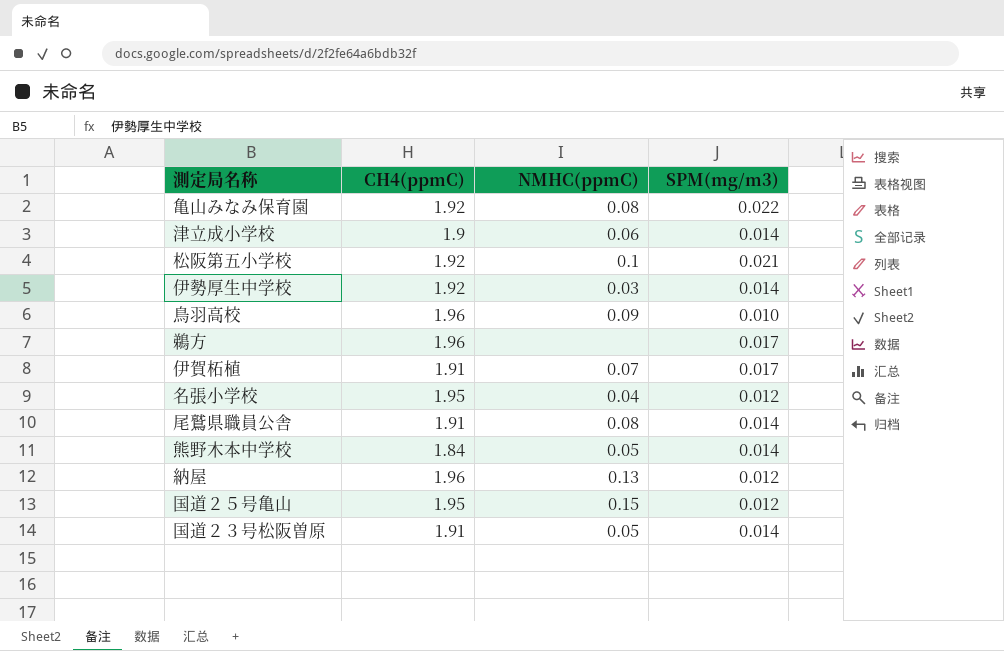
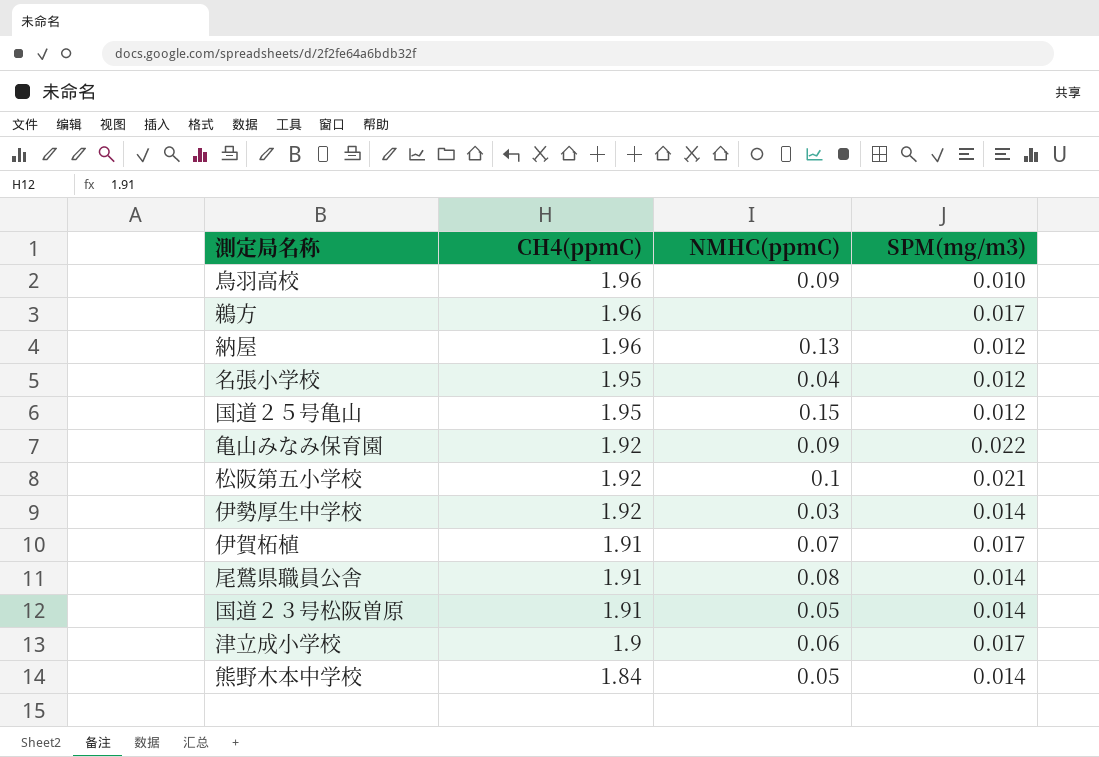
row order: none -> CH4(ppmC) descending
亀山みなみ保育園 | NMHC(ppmC): 0.08 -> 0.09
津立成小学校 | SPM(mg/m3): 0.014 -> 0.017

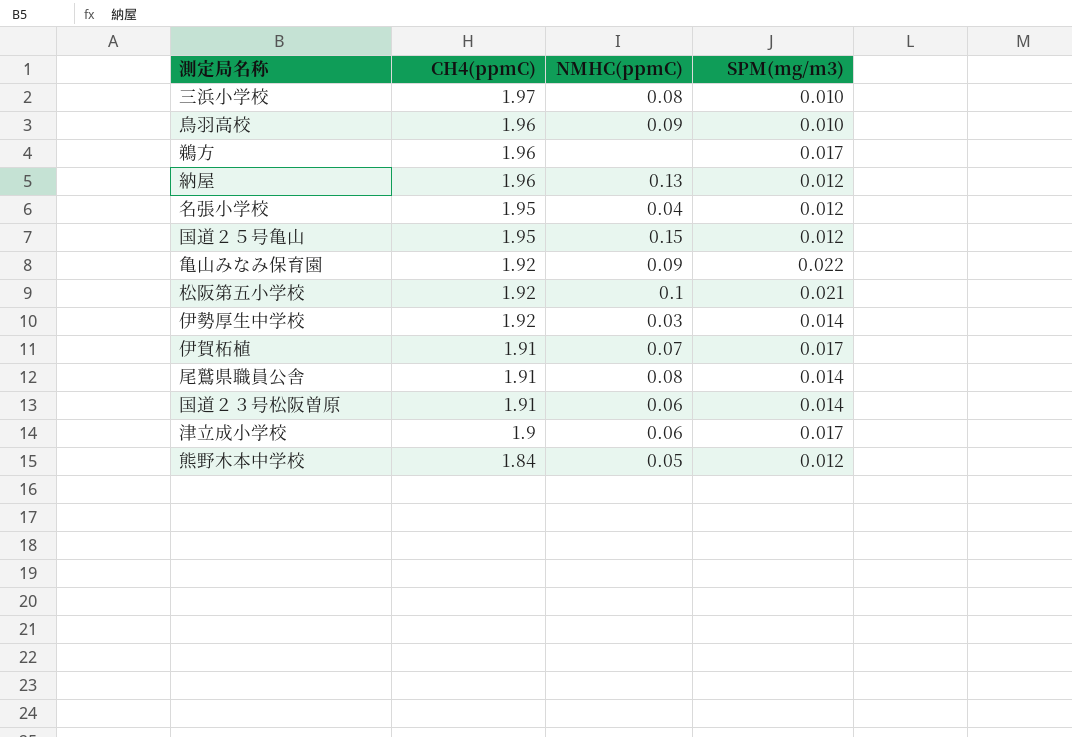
row 三浜小学校: none -> 1.97 | 0.08 | 0.010
国道２３号松阪曽原 | NMHC(ppmC): 0.05 -> 0.06
熊野木本中学校 | SPM(mg/m3): 0.014 -> 0.012

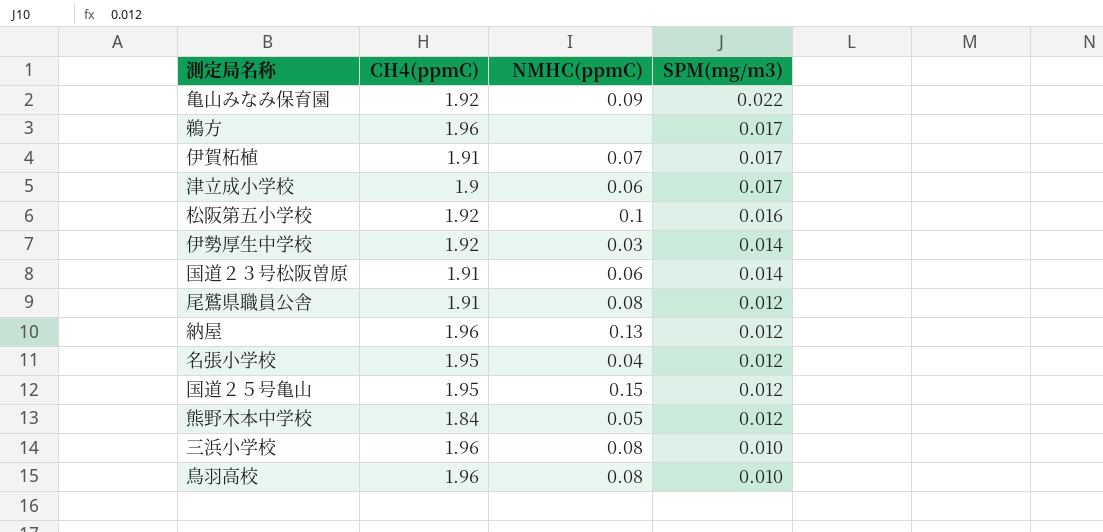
row order: CH4(ppmC) descending -> SPM(mg/m3) descending
松阪第五小学校 | SPM(mg/m3): 0.021 -> 0.016
尾鷲県職員公舎 | SPM(mg/m3): 0.014 -> 0.012
三浜小学校 | CH4(ppmC): 1.97 -> 1.96
鳥羽高校 | NMHC(ppmC): 0.09 -> 0.08

